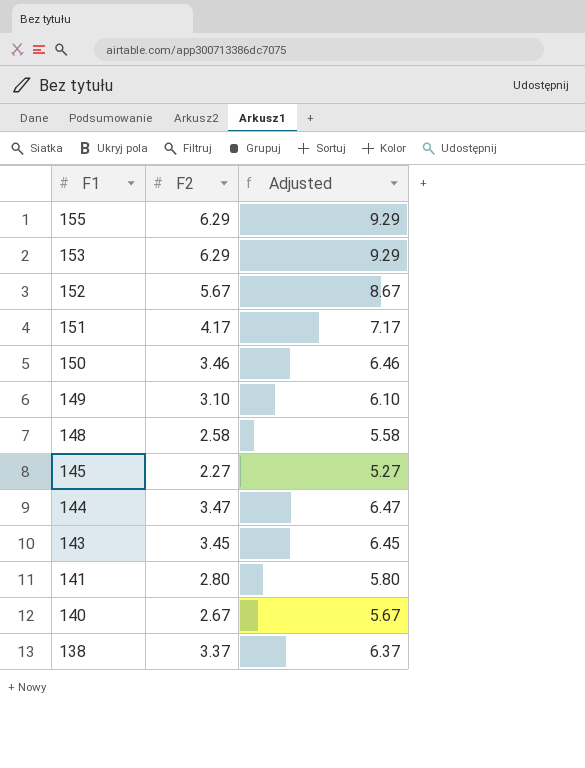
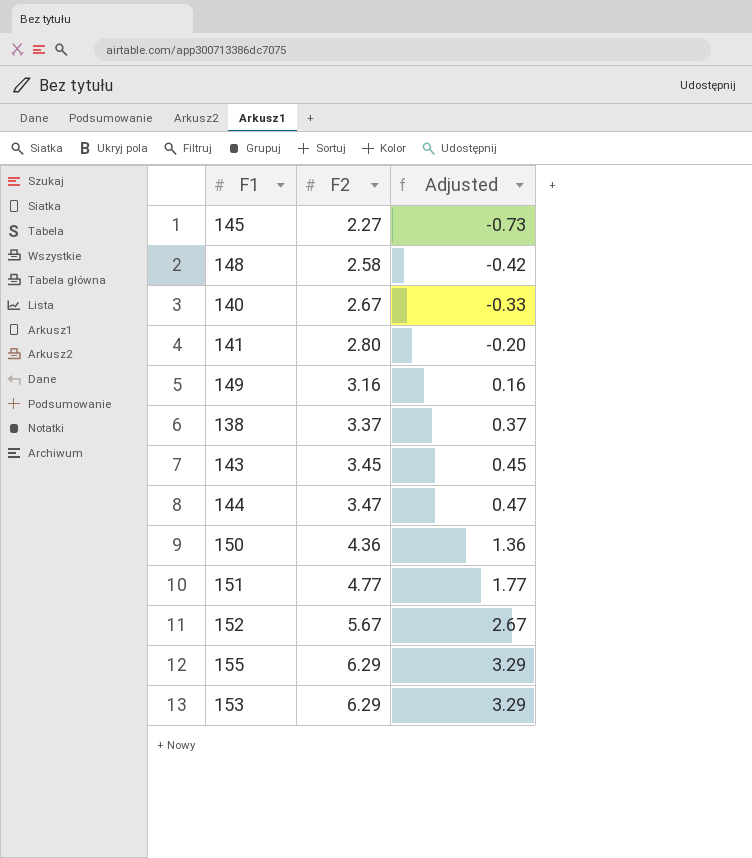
row order: F1 descending -> F2 ascending
column Adjusted | formula: [F2] + 3 -> [F2] - 3
149 | F2: 3.10 -> 3.16
150 | F2: 3.46 -> 4.36
151 | F2: 4.17 -> 4.77

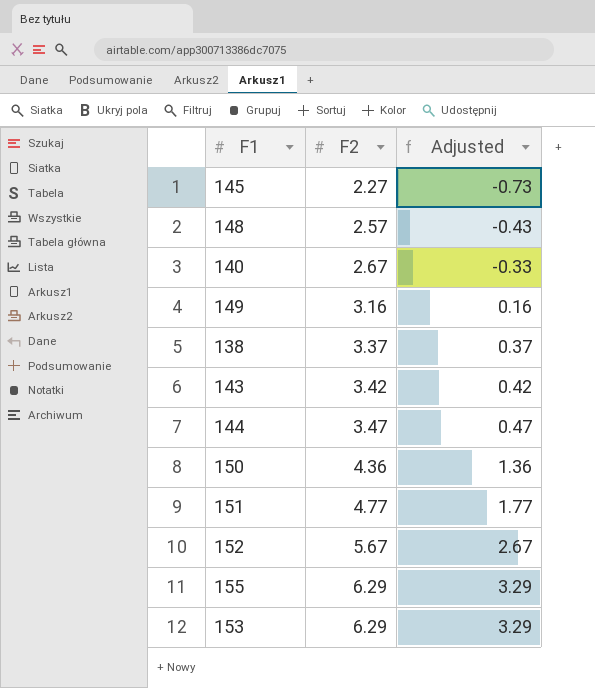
row 141: 2.80 | -0.20 -> none
148 | F2: 2.58 -> 2.57
148 | Adjusted: -0.42 -> -0.43
143 | F2: 3.45 -> 3.42
143 | Adjusted: 0.45 -> 0.42

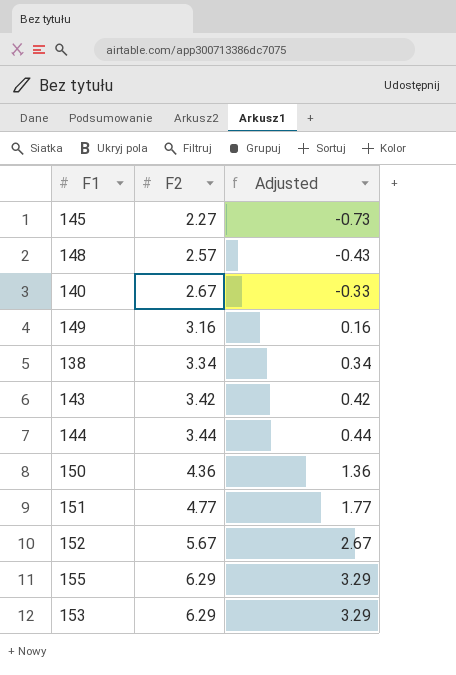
138 | F2: 3.37 -> 3.34
138 | Adjusted: 0.37 -> 0.34
144 | F2: 3.47 -> 3.44
144 | Adjusted: 0.47 -> 0.44

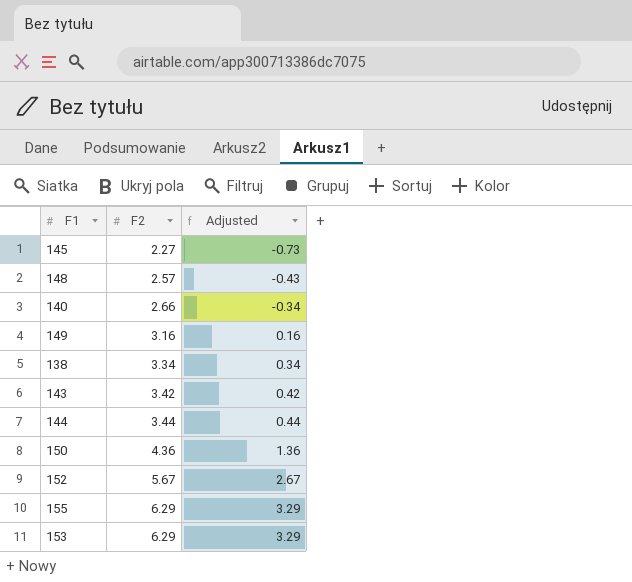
row 151: 4.77 | 1.77 -> none
140 | F2: 2.67 -> 2.66
140 | Adjusted: -0.33 -> -0.34

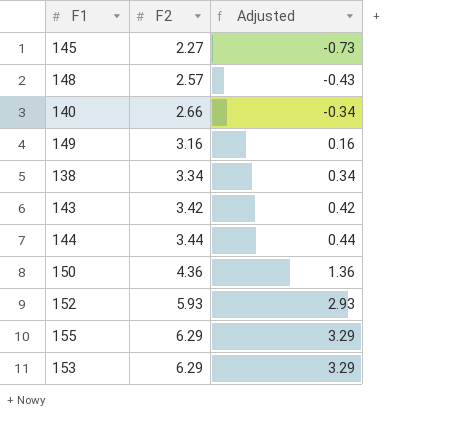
152 | F2: 5.67 -> 5.93
152 | Adjusted: 2.67 -> 2.93

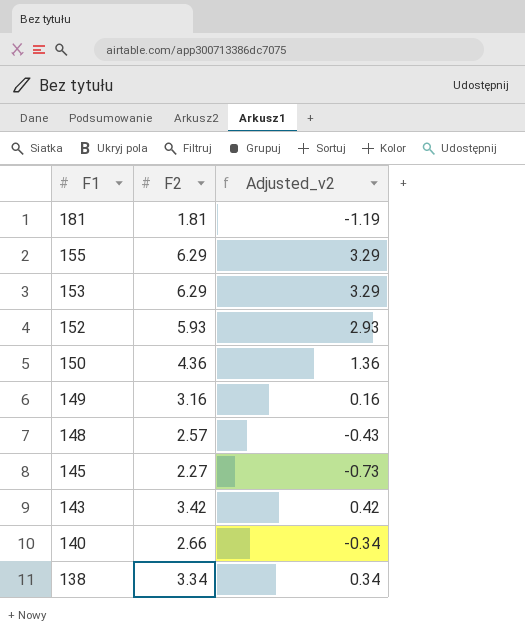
row order: F2 ascending -> F1 descending
column name: Adjusted -> Adjusted_v2
row 144: 3.44 | 0.44 -> none
row 181: none -> 1.81 | -1.19

